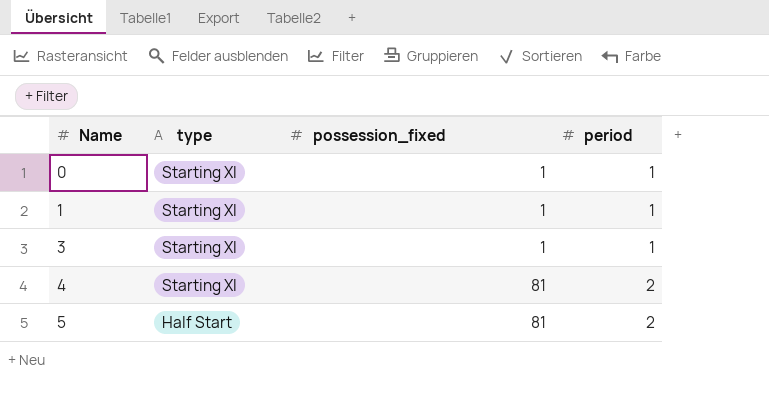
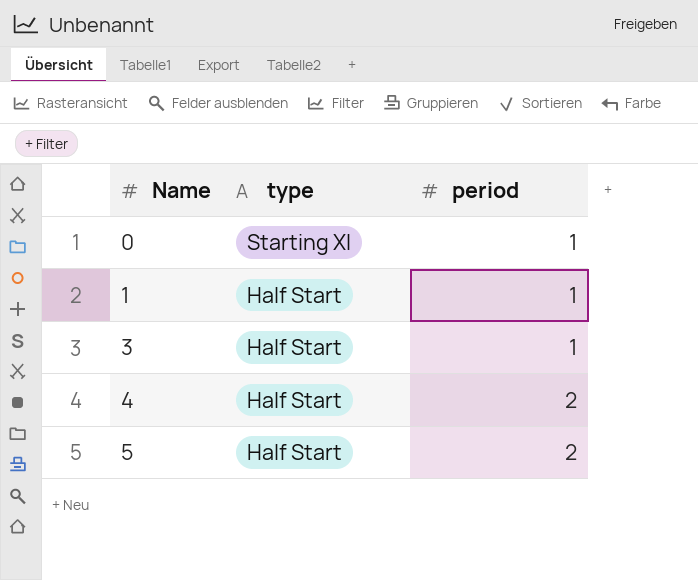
column possession_fixed | position: 3 -> none
1 | type: Starting XI -> Half Start
3 | type: Starting XI -> Half Start
4 | type: Starting XI -> Half Start

